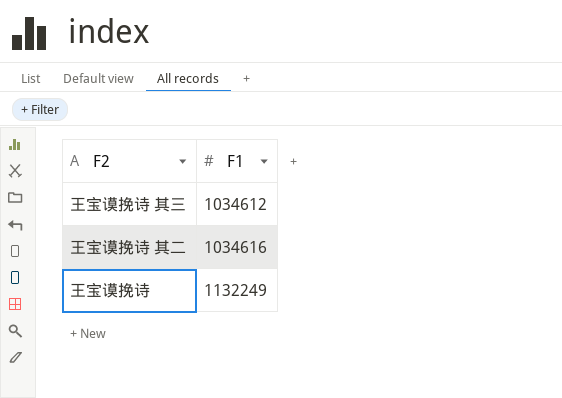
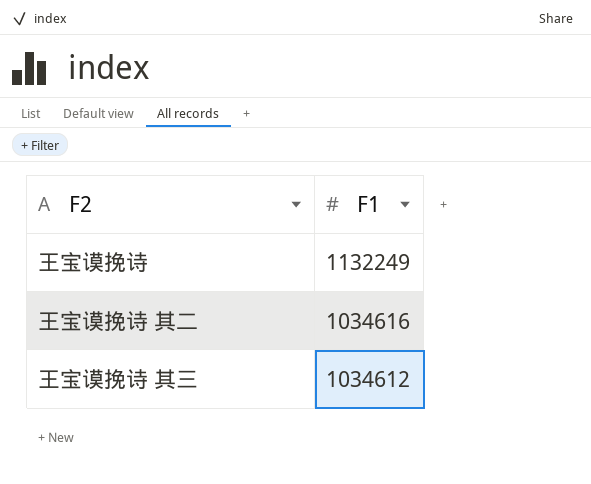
row order: F1 ascending -> F1 descending

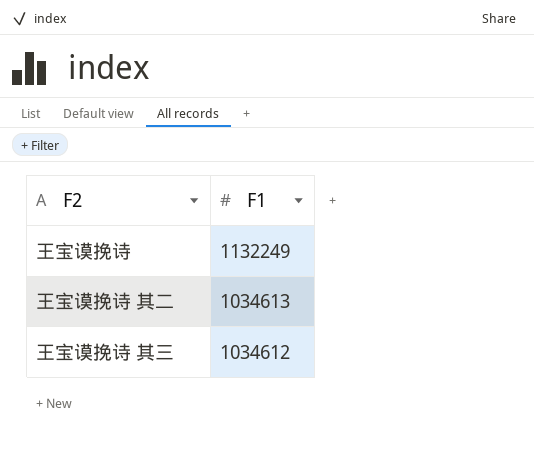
王宝谟挽诗 其二 | F1: 1034616 -> 1034613

